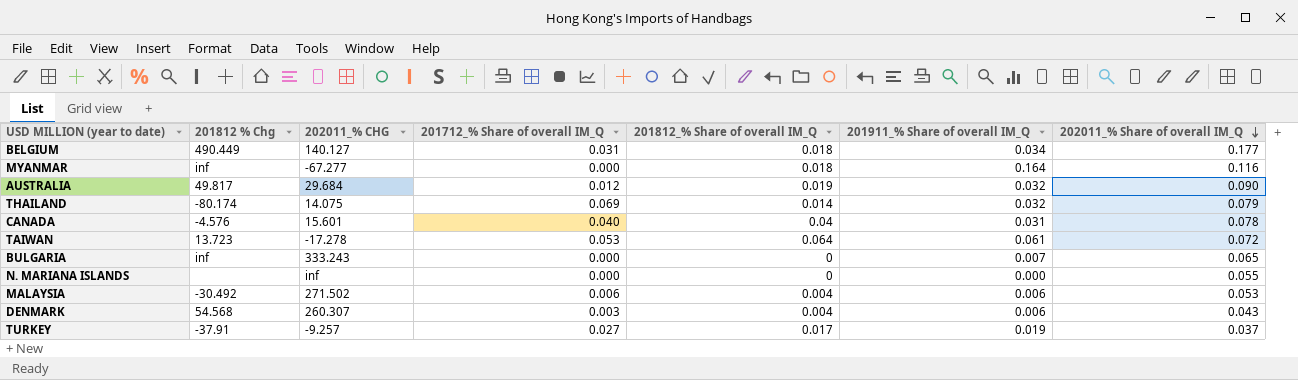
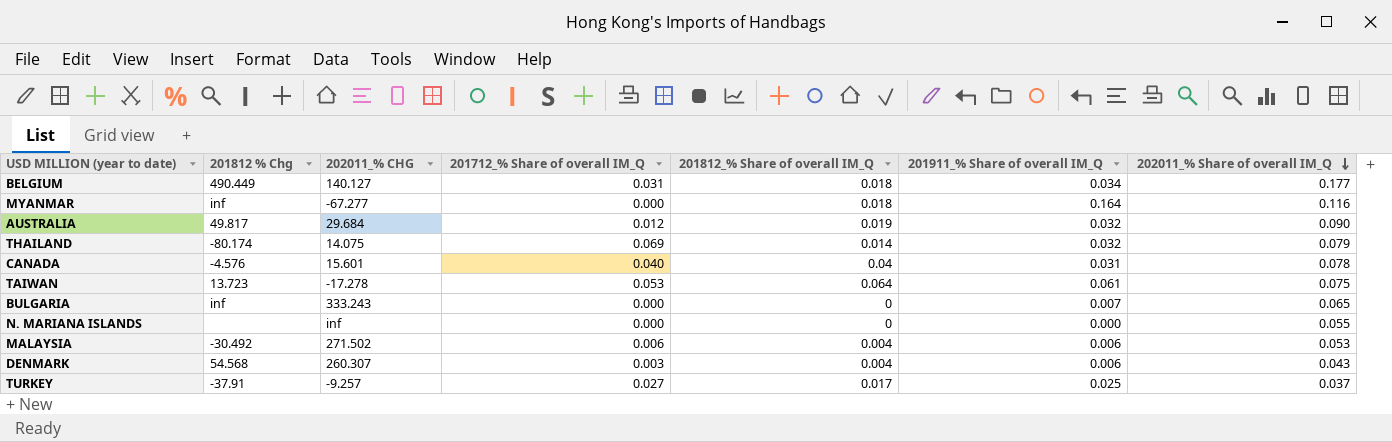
TAIWAN | 202011_% Share of overall IM_Q: 0.072 -> 0.075
TURKEY | 201911_% Share of overall IM_Q: 0.019 -> 0.025

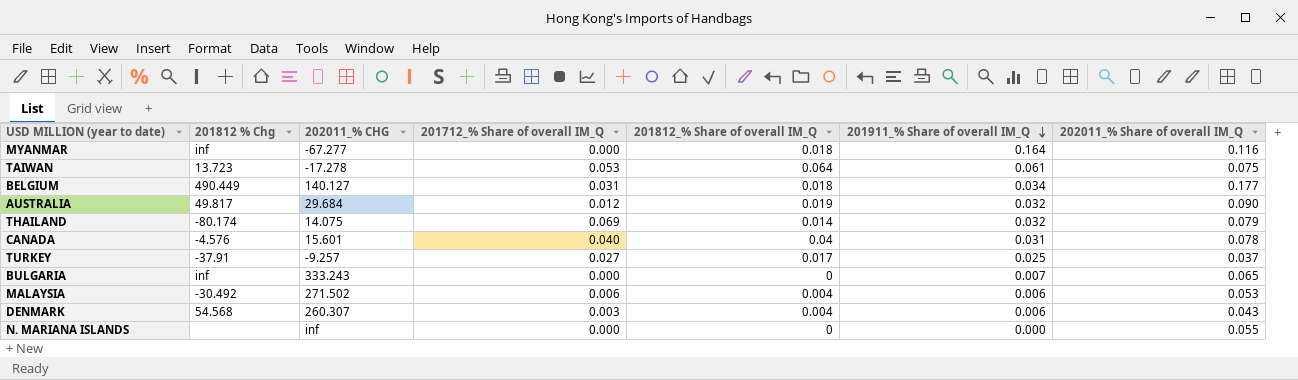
row order: 202011_% Share of overall IM_Q descending -> 201911_% Share of overall IM_Q descending

